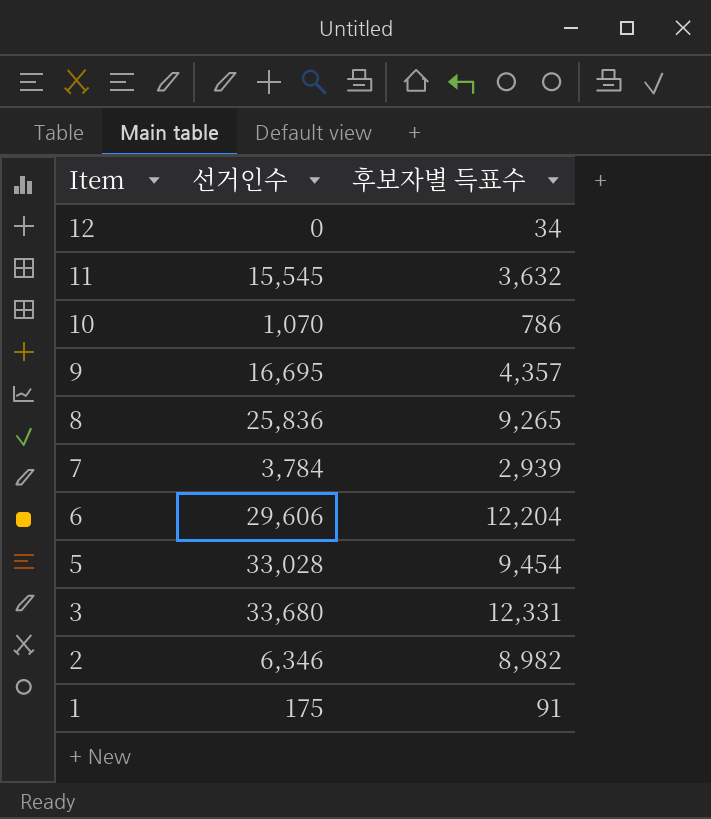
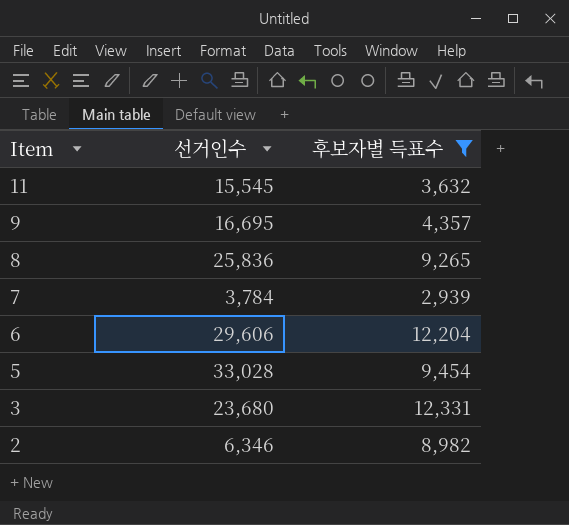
filter: none -> 후보자별 득표수 >= 2,939
3 | 선거인수: 33,680 -> 23,680

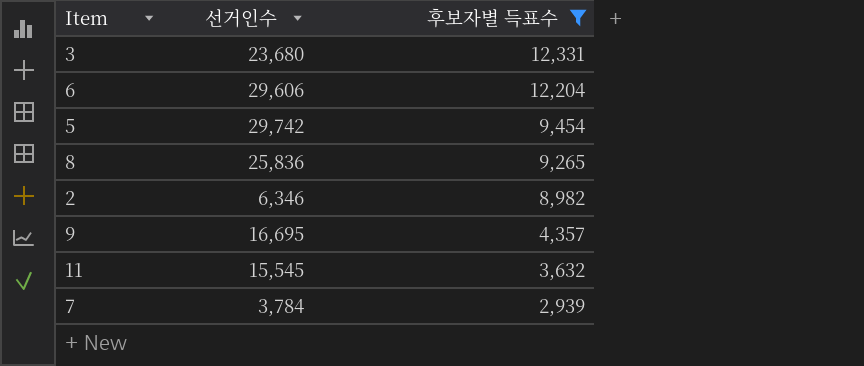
row order: Item descending -> 후보자별 득표수 descending
5 | 선거인수: 33,028 -> 29,742

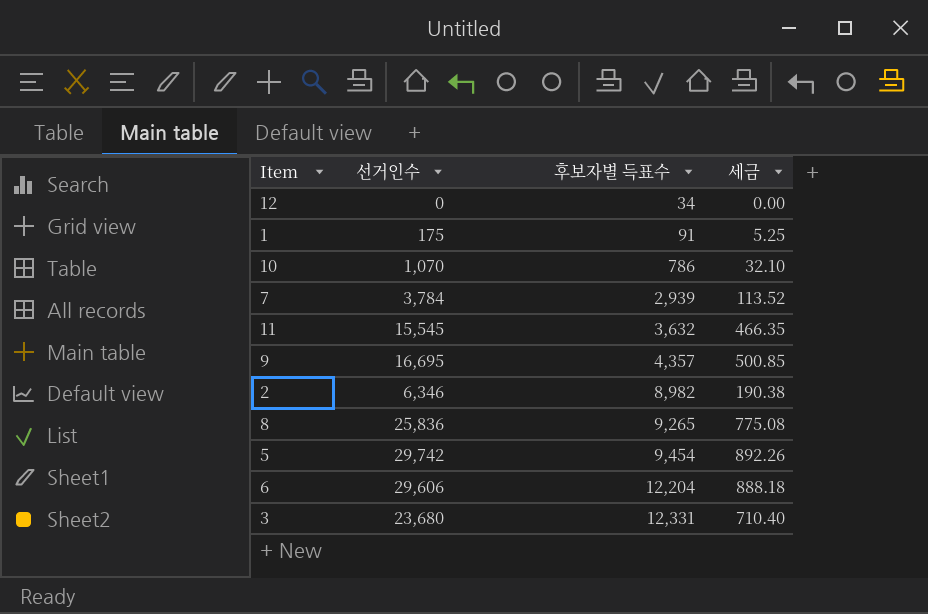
filter: 후보자별 득표수 >= 2,939 -> none
row order: 후보자별 득표수 descending -> 후보자별 득표수 ascending
column 세금 | formula: none -> [선거인수] * 0.03

